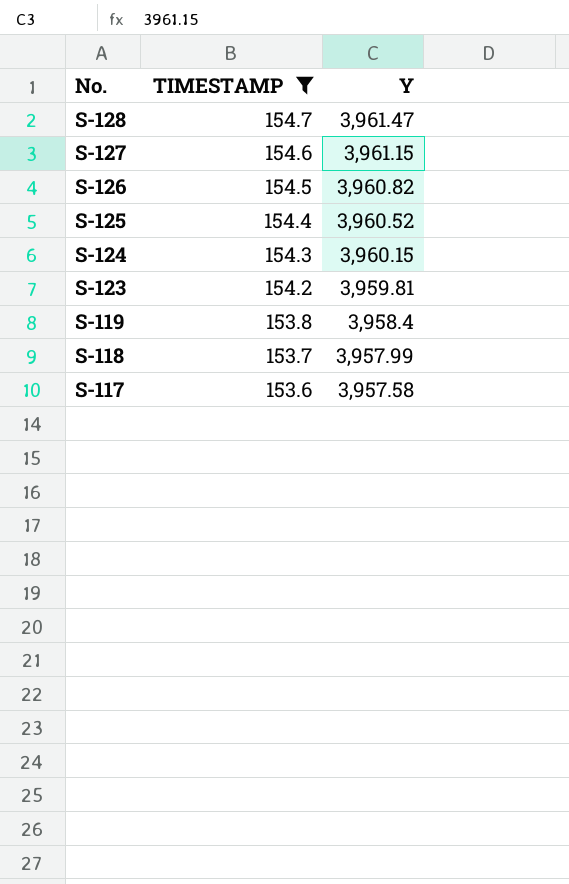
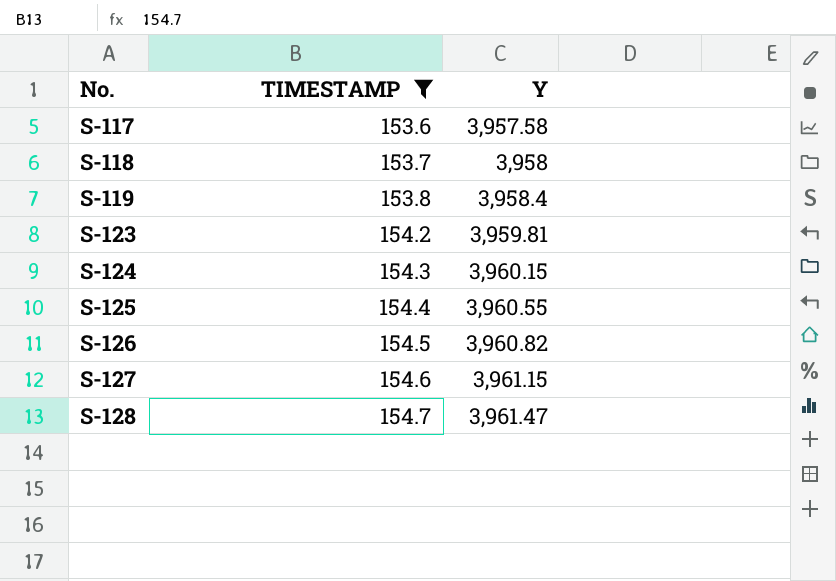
row order: No. descending -> No. ascending
S-118 | Y: 3,957.99 -> 3,958
S-125 | Y: 3,960.52 -> 3,960.55

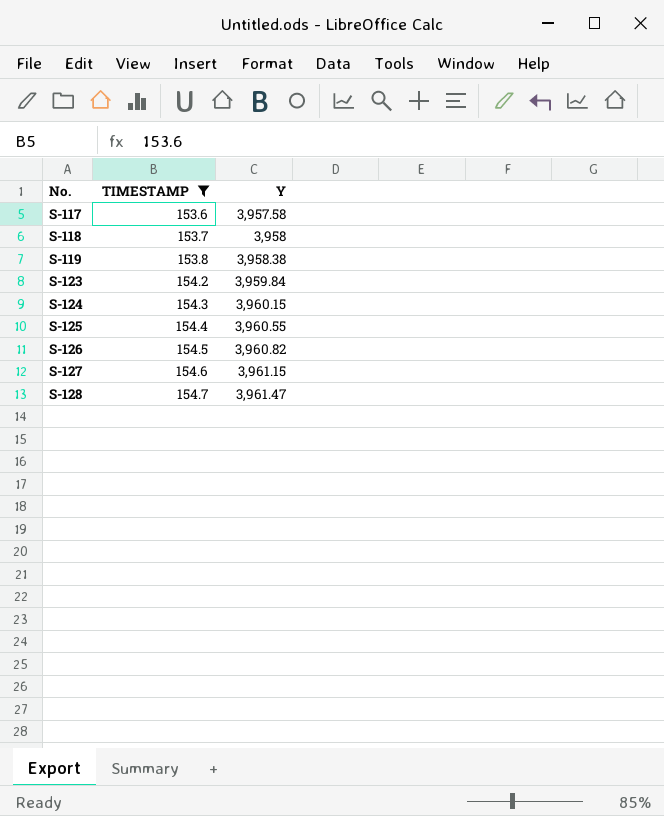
S-119 | Y: 3,958.4 -> 3,958.38
S-123 | Y: 3,959.81 -> 3,959.84

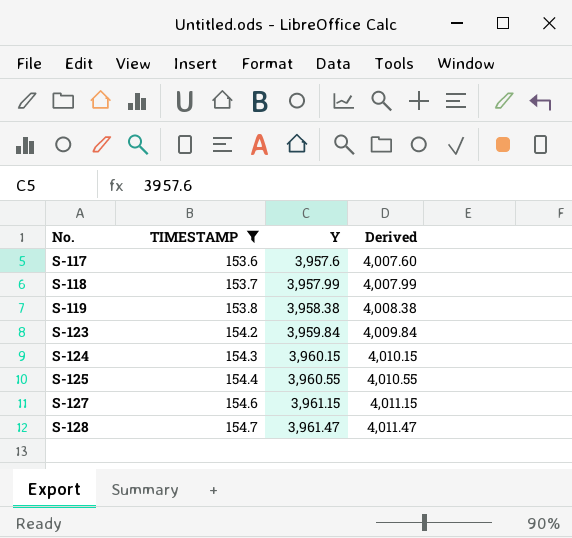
column Derived | formula: none -> [Y] + 50
row S-126: 154.5 | 3,960.82 -> none
S-117 | Y: 3,957.58 -> 3,957.6
S-118 | Y: 3,958 -> 3,957.99

